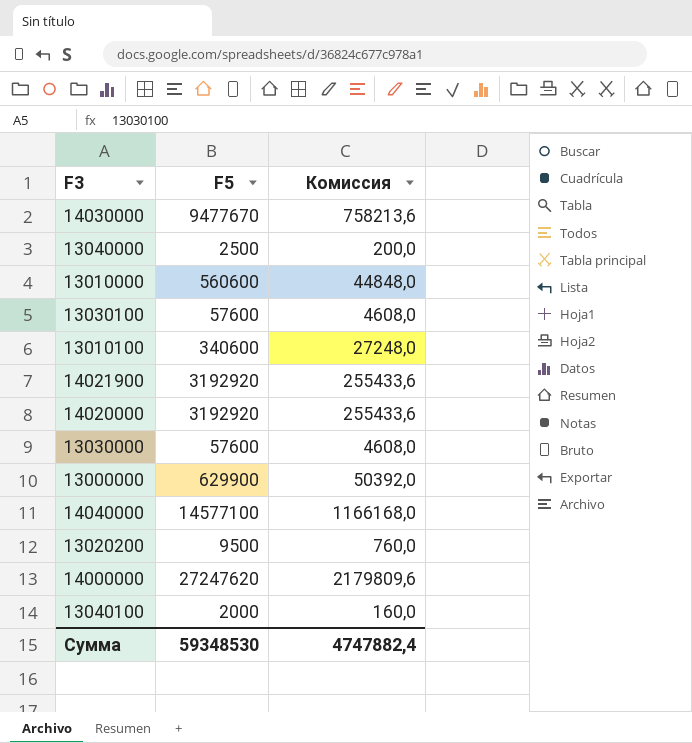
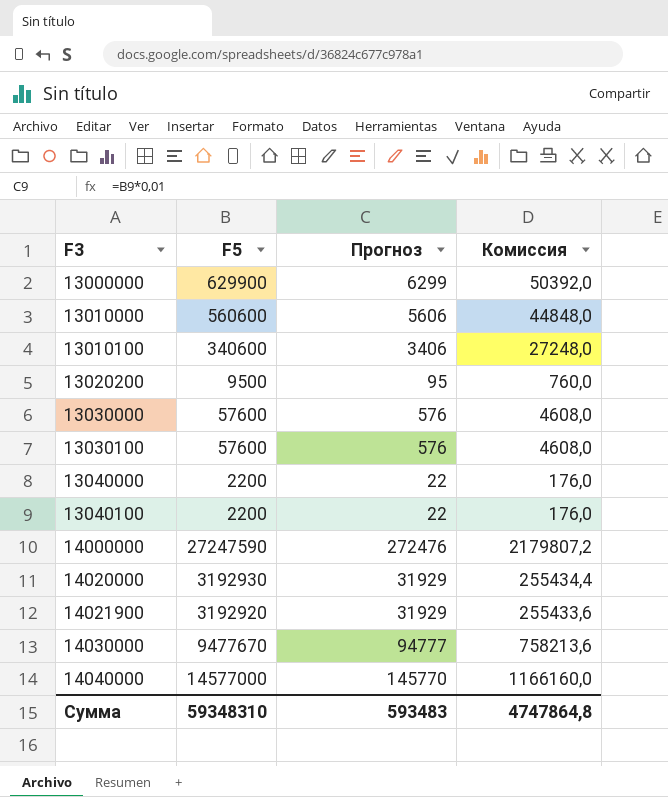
row order: none -> F3 ascending
column Прогноз | formula: none -> [F5] * 0,01
13040000 | F5: 2500 -> 2200
13040000 | Комиссия: 200,0 -> 176,0
13040100 | F5: 2000 -> 2200
13040100 | Комиссия: 160,0 -> 176,0
14000000 | F5: 27247620 -> 27247590
14000000 | Комиссия: 2179809,6 -> 2179807,2
14020000 | F5: 3192920 -> 3192930
14020000 | Комиссия: 255433,6 -> 255434,4
14040000 | F5: 14577100 -> 14577000
14040000 | Комиссия: 1166168,0 -> 1166160,0
Сумма | F5: 59348530 -> 59348310
Сумма | Комиссия: 4747882,4 -> 4747864,8

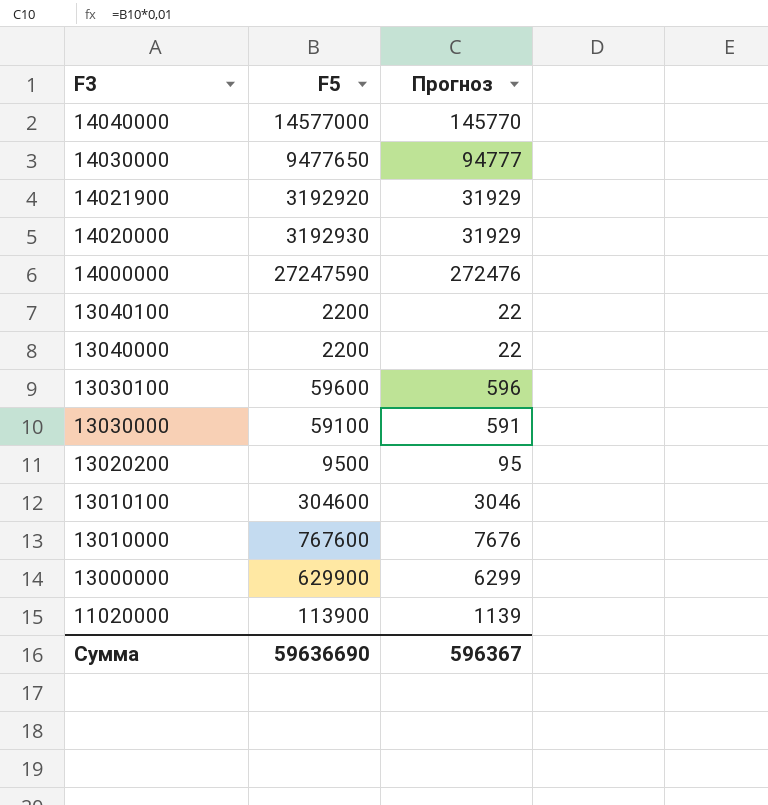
row order: F3 ascending -> F3 descending
column Комиссия | formula: [F5] * 0,08 -> none
14030000 | F5: 9477670 -> 9477650
13030100 | F5: 57600 -> 59600
13030100 | Прогноз: 576 -> 596
13030000 | F5: 57600 -> 59100
13030000 | Прогноз: 576 -> 591
13010100 | F5: 340600 -> 304600
13010100 | Прогноз: 3406 -> 3046
13010000 | F5: 560600 -> 767600
13010000 | Прогноз: 5606 -> 7676
row 11020000: none -> 113900 | 1139
Сумма | F5: 59348310 -> 59636690
Сумма | Прогноз: 593483 -> 596367

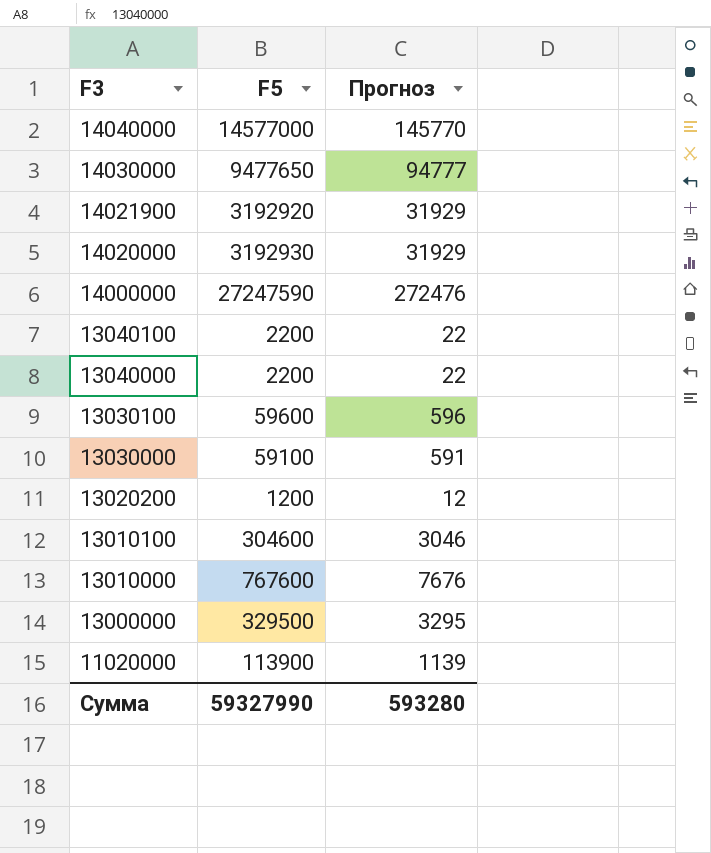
13020200 | F5: 9500 -> 1200
13020200 | Прогноз: 95 -> 12
13000000 | F5: 629900 -> 329500
13000000 | Прогноз: 6299 -> 3295
Сумма | F5: 59636690 -> 59327990
Сумма | Прогноз: 596367 -> 593280

